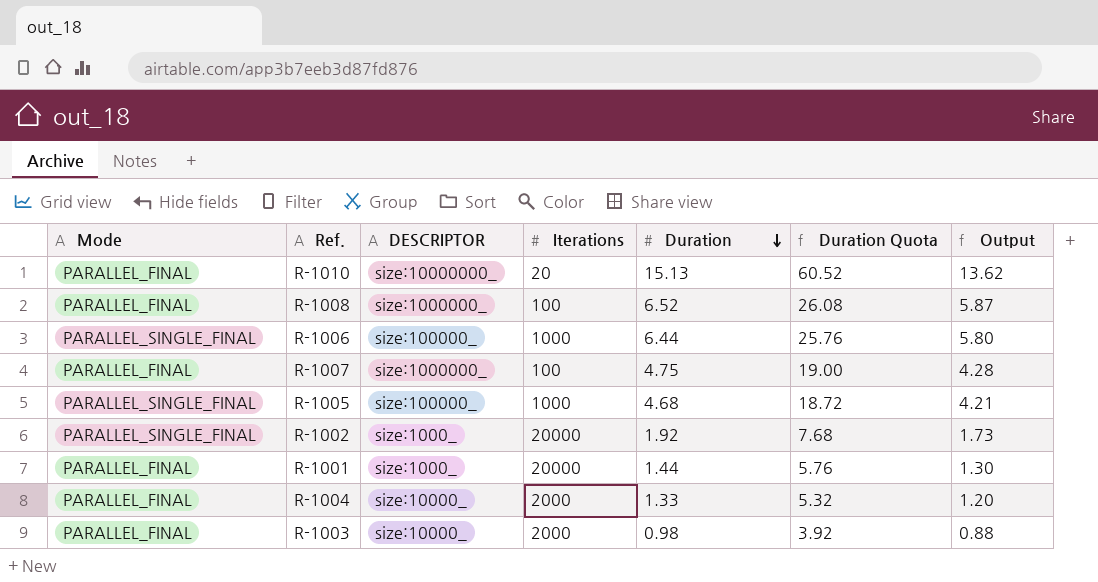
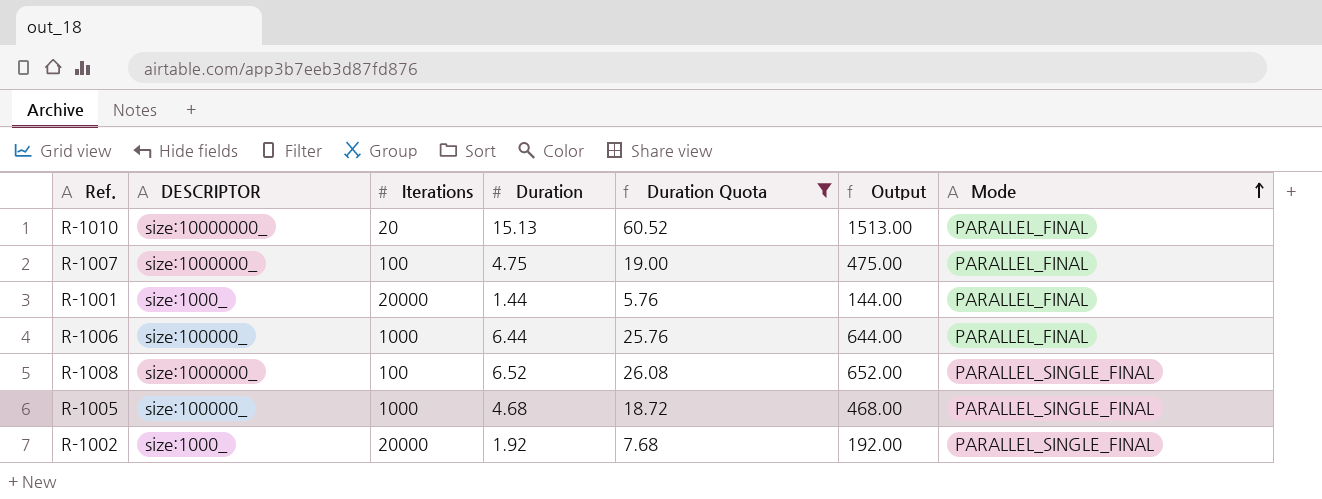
filter: none -> Duration Quota >= 5.76
row order: Duration descending -> Mode ascending
column Output | formula: [Duration] * 0.9 -> [Duration] * 100
column Mode | position: 1 -> 7
R-1006 | Mode: PARALLEL_SINGLE_FINAL -> PARALLEL_FINAL
R-1008 | Mode: PARALLEL_FINAL -> PARALLEL_SINGLE_FINAL

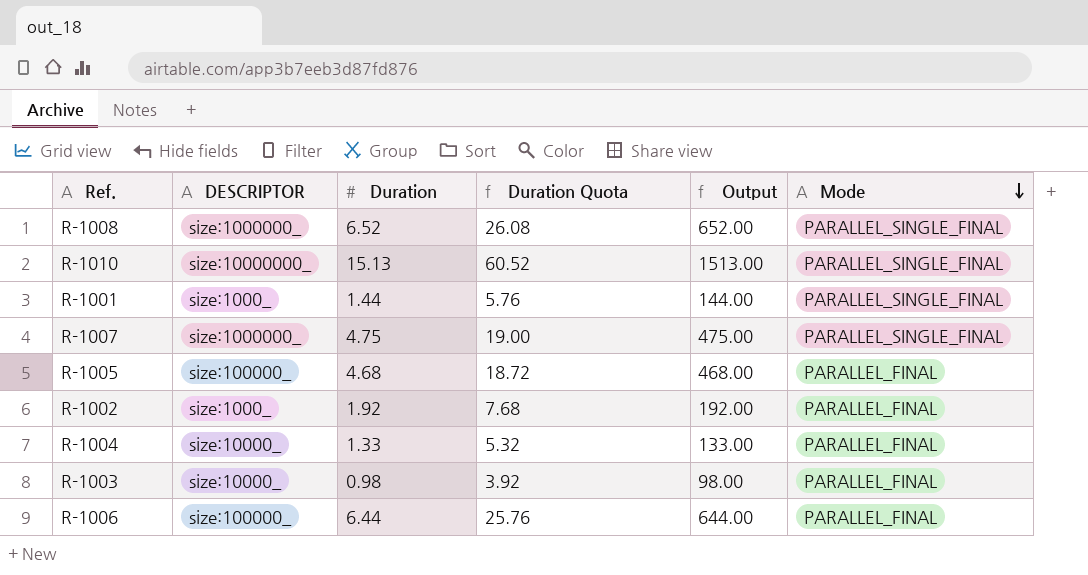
filter: Duration Quota >= 5.76 -> none
row order: Mode ascending -> Mode descending
column Iterations | position: 3 -> none
R-1010 | Mode: PARALLEL_FINAL -> PARALLEL_SINGLE_FINAL
R-1001 | Mode: PARALLEL_FINAL -> PARALLEL_SINGLE_FINAL
R-1007 | Mode: PARALLEL_FINAL -> PARALLEL_SINGLE_FINAL
R-1005 | Mode: PARALLEL_SINGLE_FINAL -> PARALLEL_FINAL
R-1002 | Mode: PARALLEL_SINGLE_FINAL -> PARALLEL_FINAL

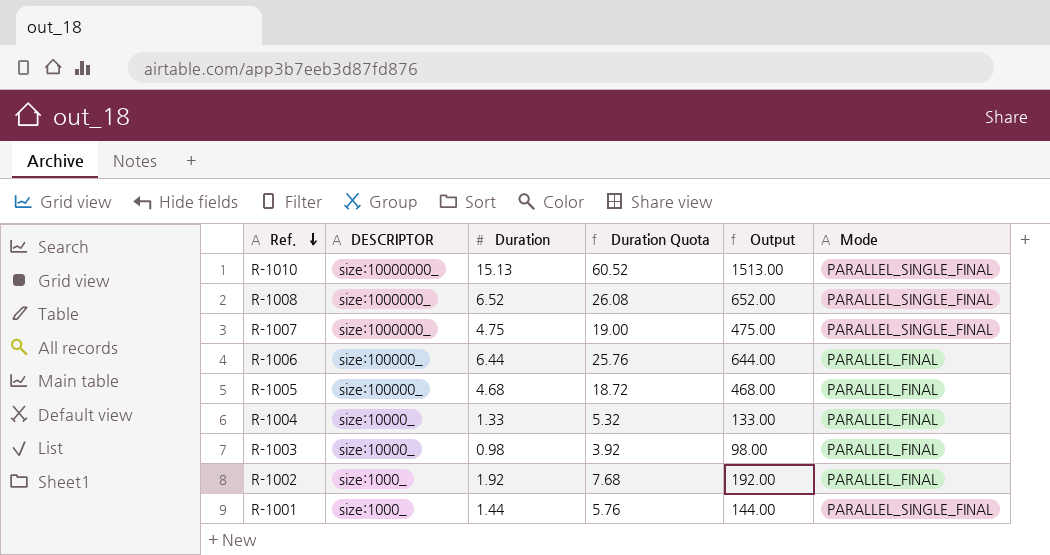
row order: Mode descending -> Ref. descending

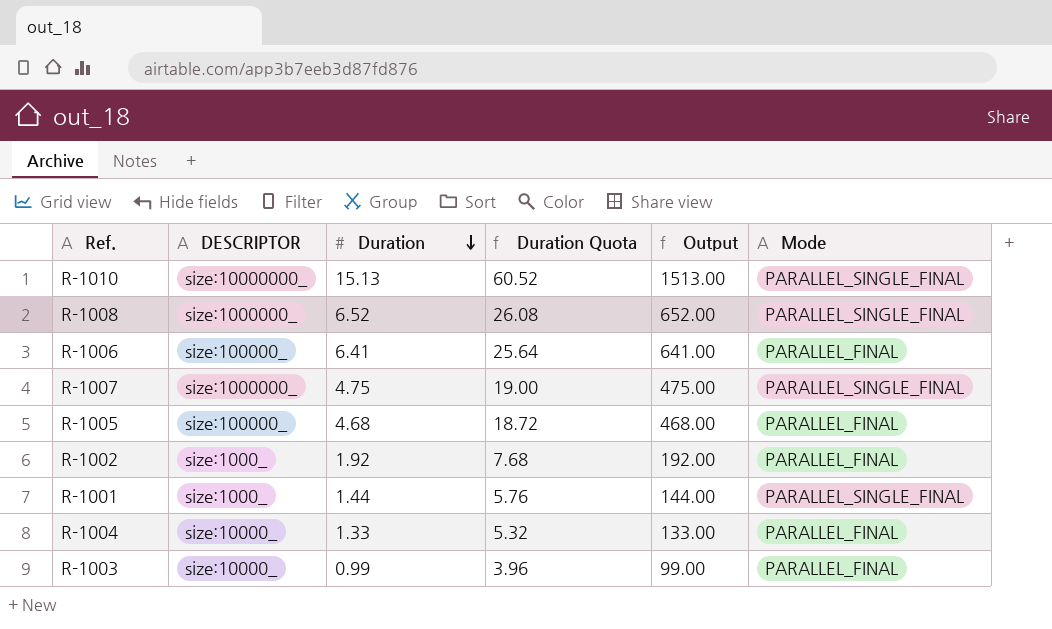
row order: Ref. descending -> Duration descending
R-1006 | Duration: 6.44 -> 6.41
R-1006 | Duration Quota: 25.76 -> 25.64
R-1006 | Output: 644.00 -> 641.00
R-1003 | Duration: 0.98 -> 0.99
R-1003 | Duration Quota: 3.92 -> 3.96
R-1003 | Output: 98.00 -> 99.00

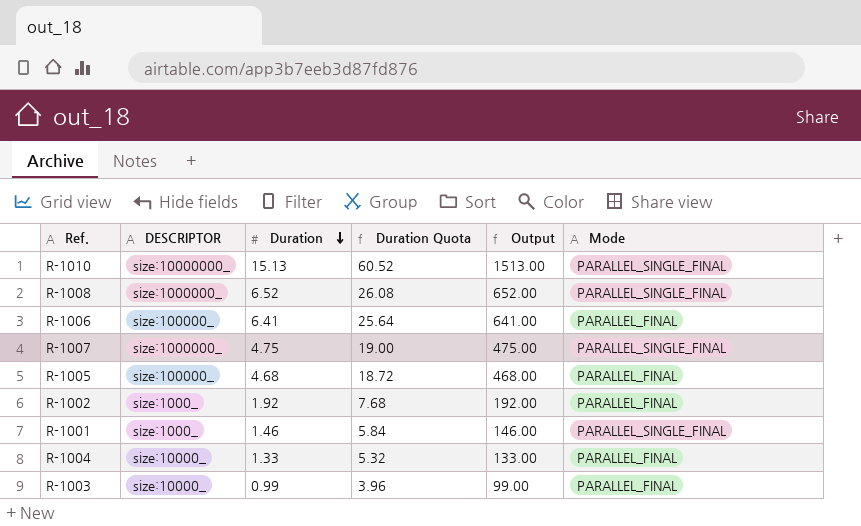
R-1001 | Duration: 1.44 -> 1.46
R-1001 | Duration Quota: 5.76 -> 5.84
R-1001 | Output: 144.00 -> 146.00

